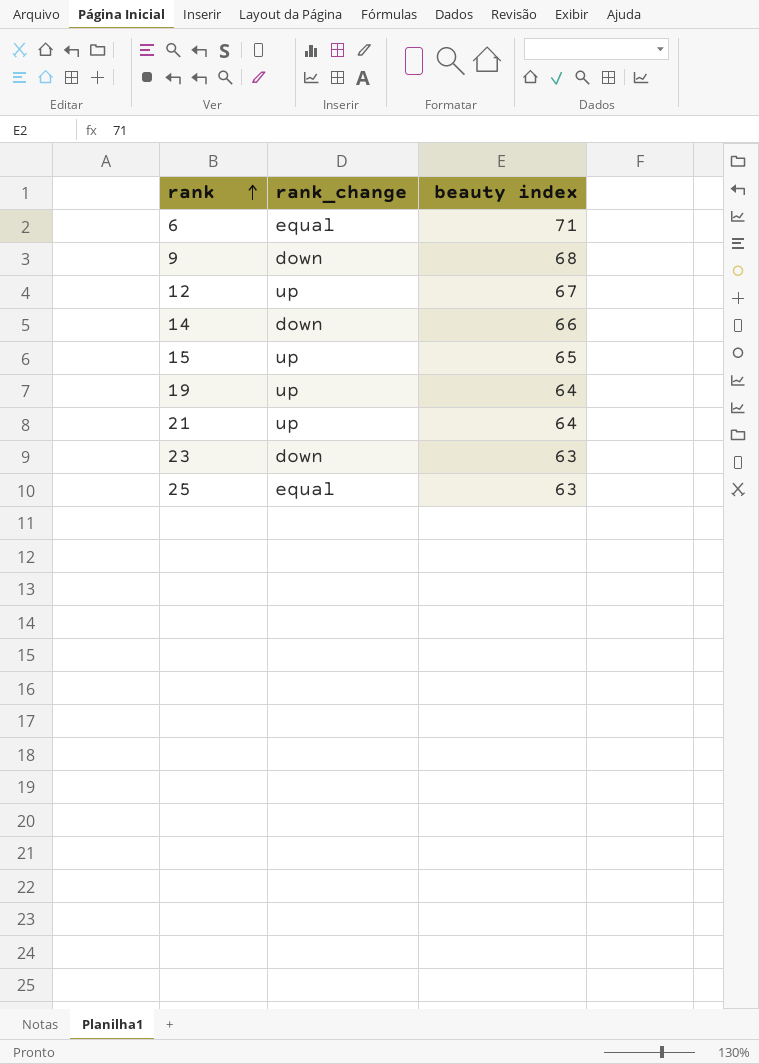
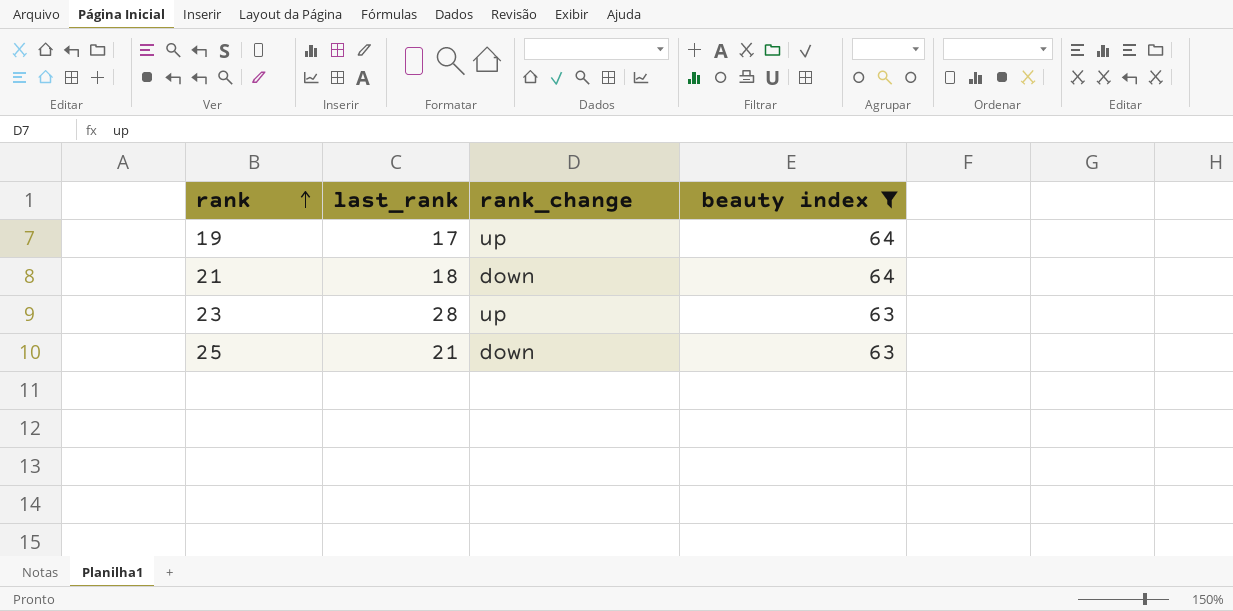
filter: none -> beauty index <= 64
column last_rank | position: none -> 2
21 | rank_change: up -> down
23 | rank_change: down -> up
25 | rank_change: equal -> down

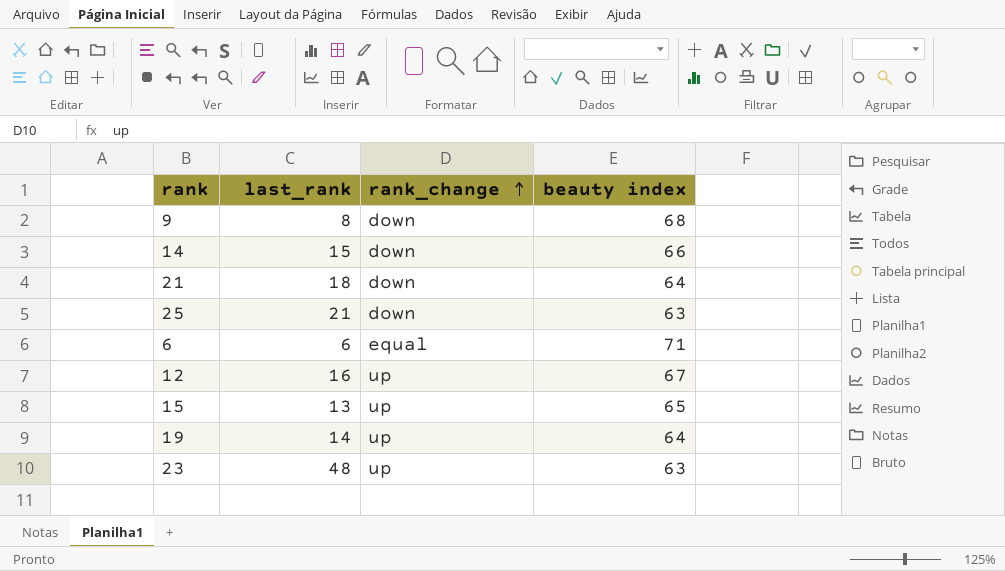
filter: beauty index <= 64 -> none
row order: rank ascending -> rank_change ascending
19 | last_rank: 17 -> 14
23 | last_rank: 28 -> 48

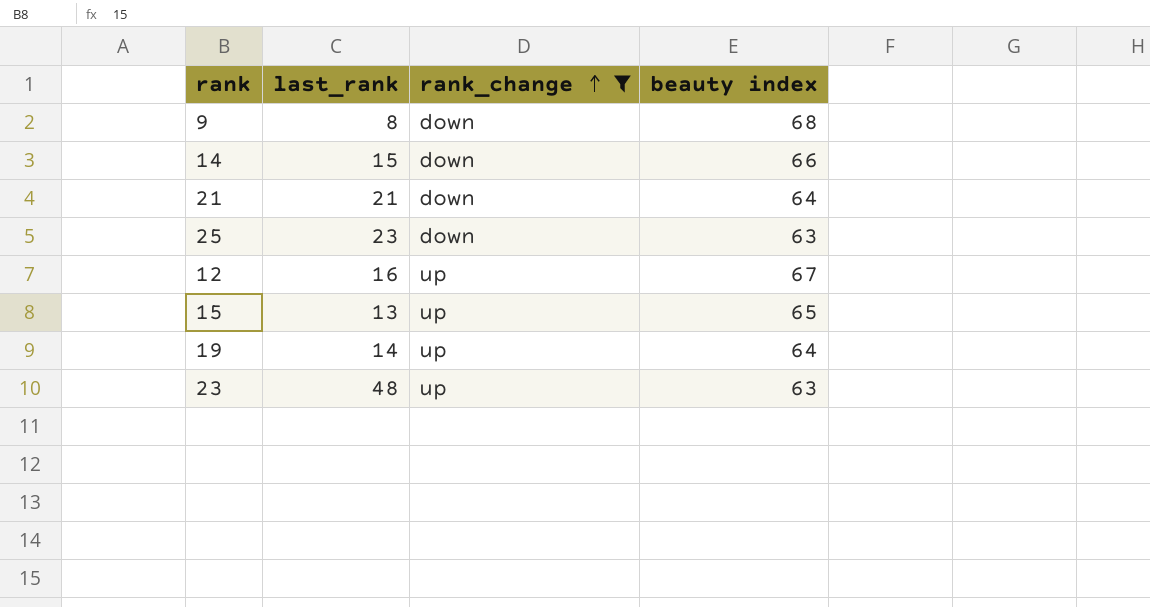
filter: none -> rank_change != equal
21 | last_rank: 18 -> 21
25 | last_rank: 21 -> 23

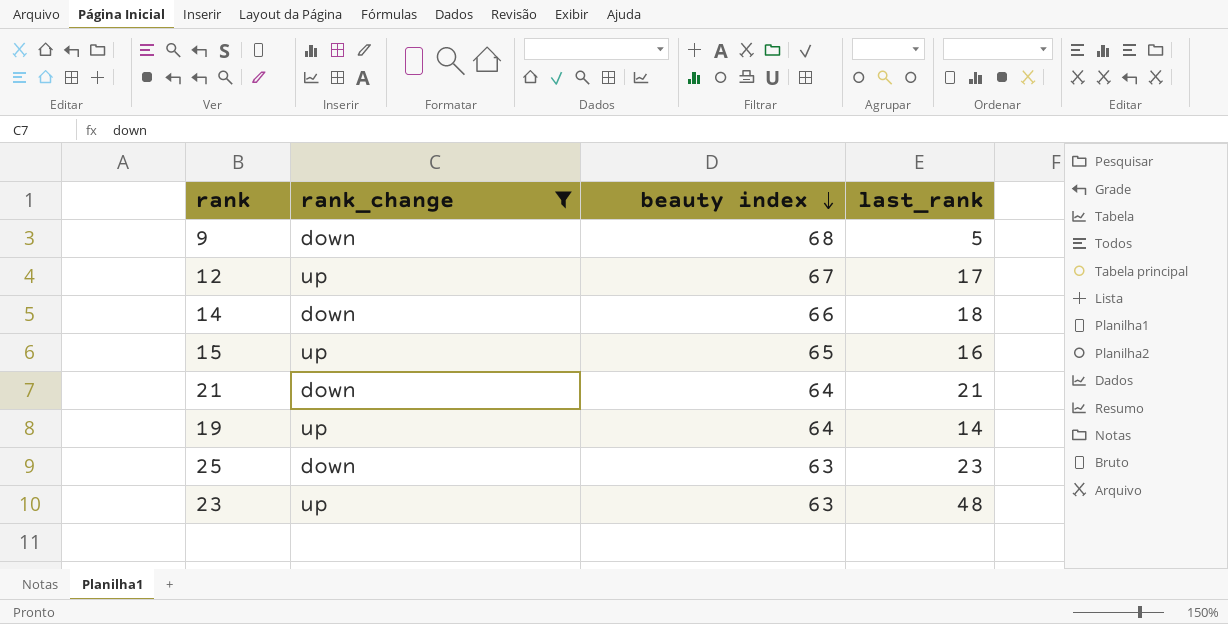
row order: rank_change ascending -> beauty index descending
column last_rank | position: 2 -> 4
9 | last_rank: 8 -> 5
12 | last_rank: 16 -> 17
14 | last_rank: 15 -> 18
15 | last_rank: 13 -> 16

